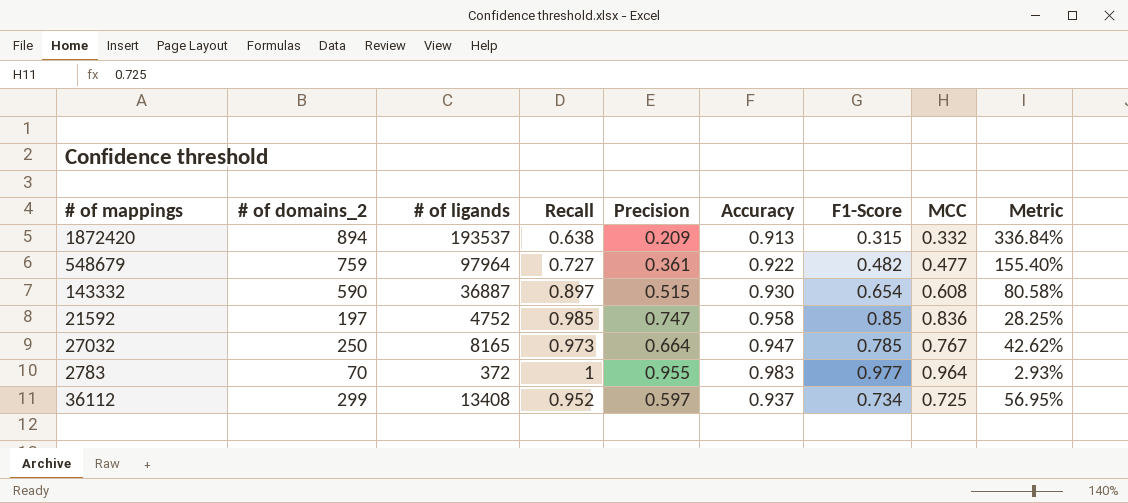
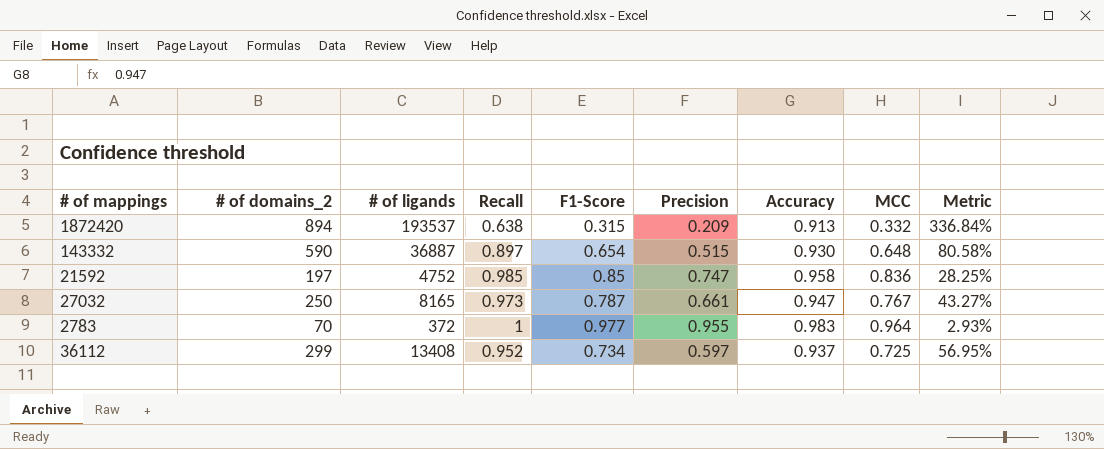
column F1-Score | position: 7 -> 5
row 548679: 759 | 97964 | 0.727 | 0.361 | 0.922 | 0.482 | 0.477 | 155.40% -> none
143332 | MCC: 0.608 -> 0.648
27032 | F1-Score: 0.785 -> 0.787
27032 | Precision: 0.664 -> 0.661
27032 | Metric: 42.62% -> 43.27%

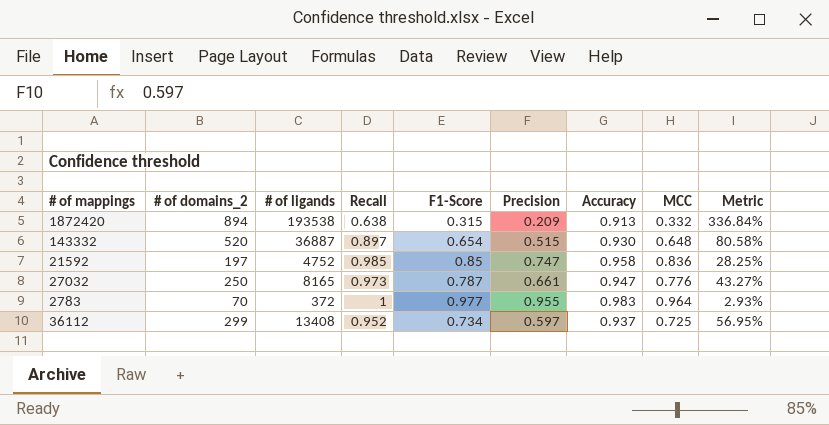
1872420 | # of ligands: 193537 -> 193538
143332 | # of domains_2: 590 -> 520
27032 | MCC: 0.767 -> 0.776

